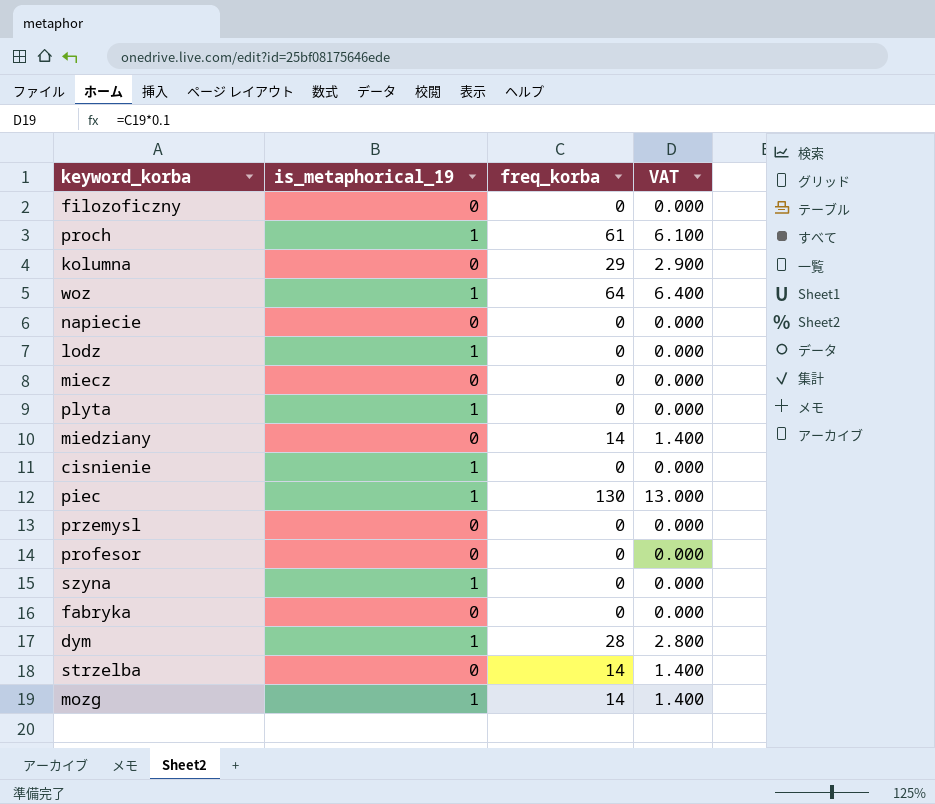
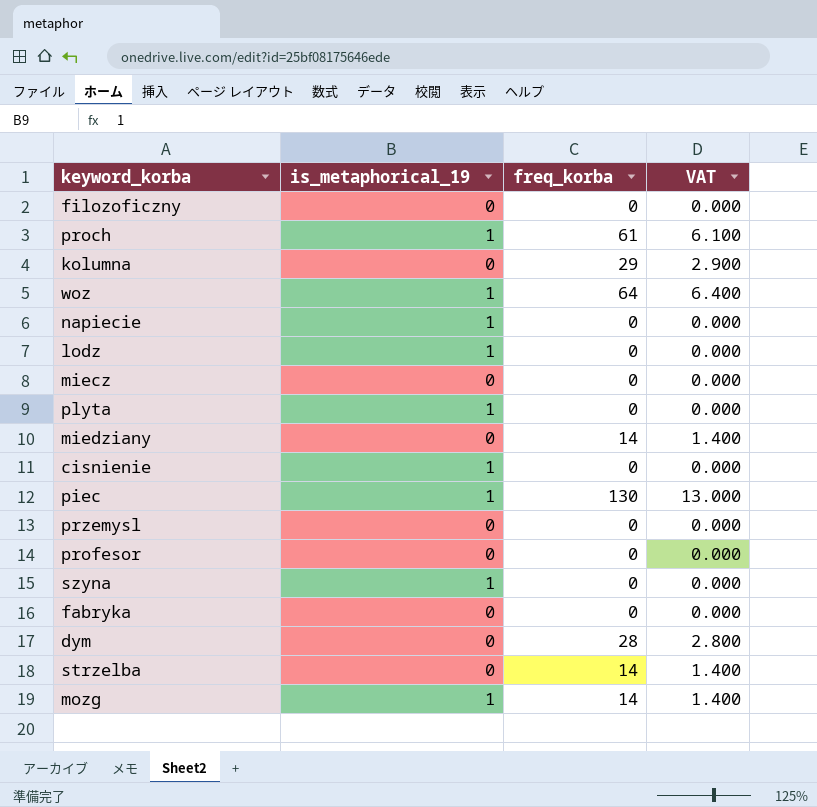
napiecie | is_metaphorical_19: 0 -> 1
dym | is_metaphorical_19: 1 -> 0

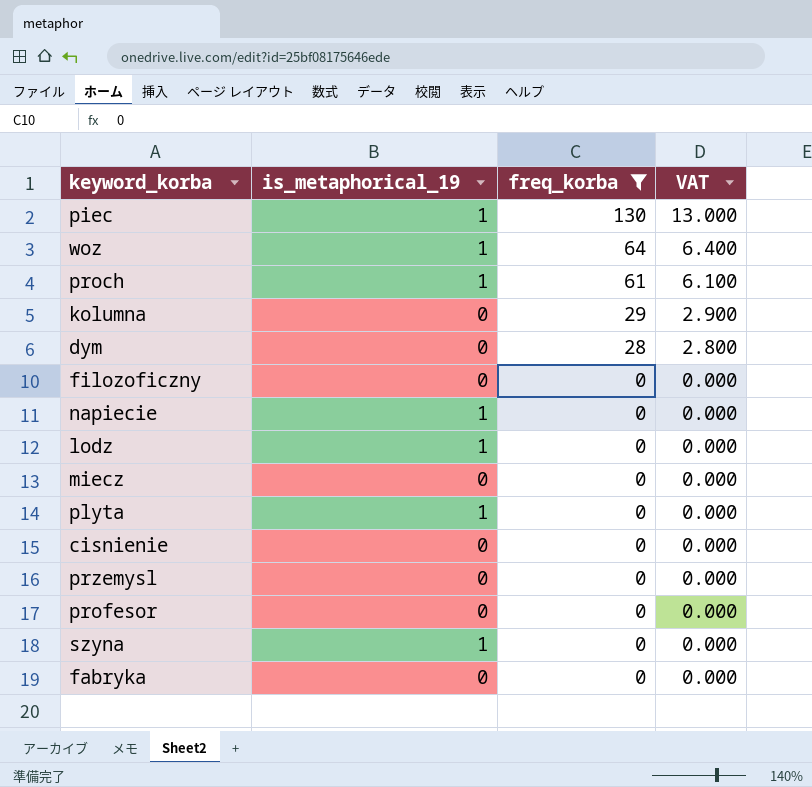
filter: none -> freq_korba != 14
row order: none -> freq_korba descending
cisnienie | is_metaphorical_19: 1 -> 0

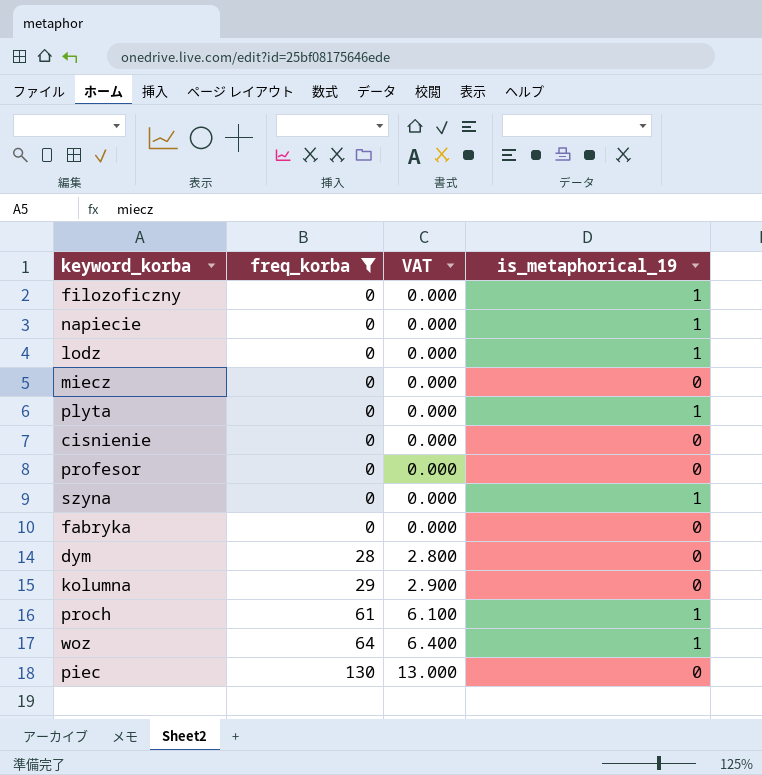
row order: freq_korba descending -> freq_korba ascending
column is_metaphorical_19 | position: 2 -> 4
row przemysl: 0 | 0 | 0.000 -> none
filozoficzny | is_metaphorical_19: 0 -> 1
piec | is_metaphorical_19: 1 -> 0

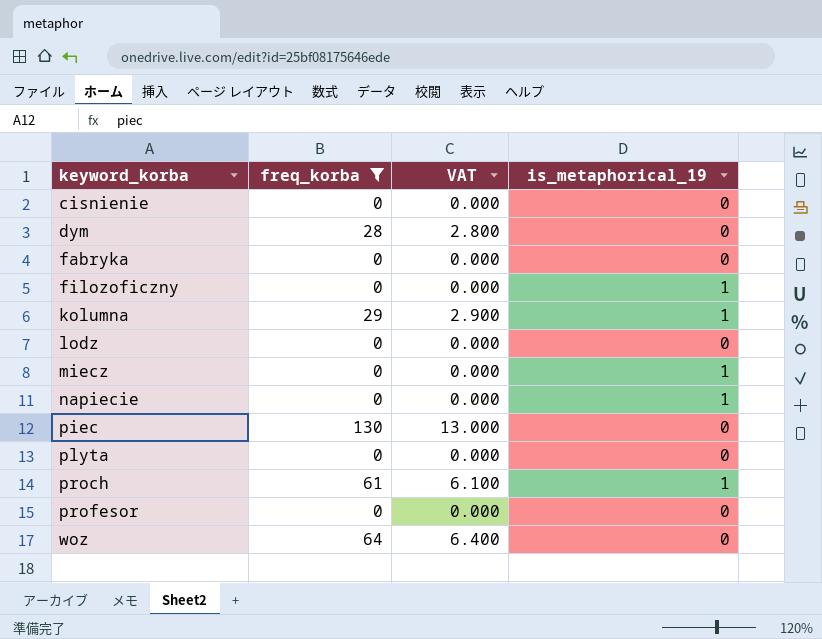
row order: freq_korba ascending -> keyword_korba ascending
row szyna: 0 | 0.000 | 1 -> none
kolumna | is_metaphorical_19: 0 -> 1
lodz | is_metaphorical_19: 1 -> 0
miecz | is_metaphorical_19: 0 -> 1
plyta | is_metaphorical_19: 1 -> 0
woz | is_metaphorical_19: 1 -> 0

